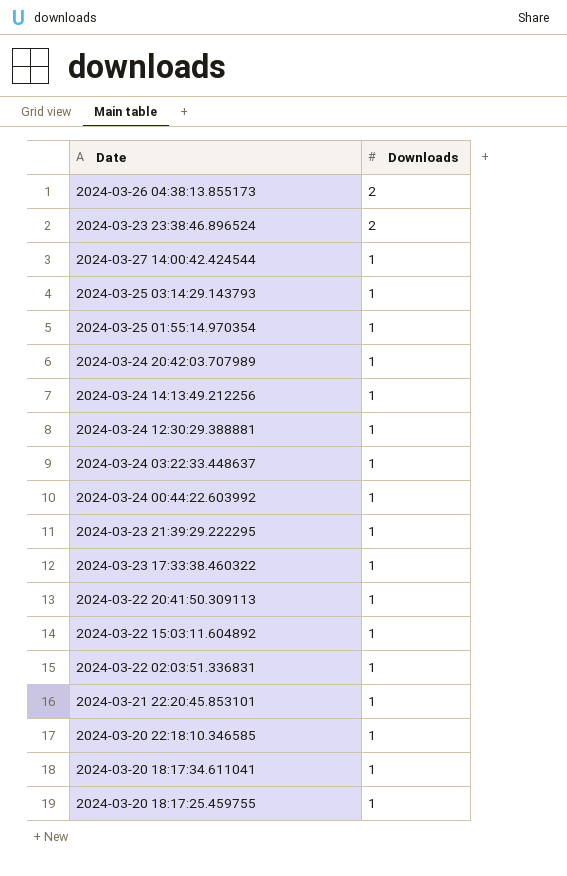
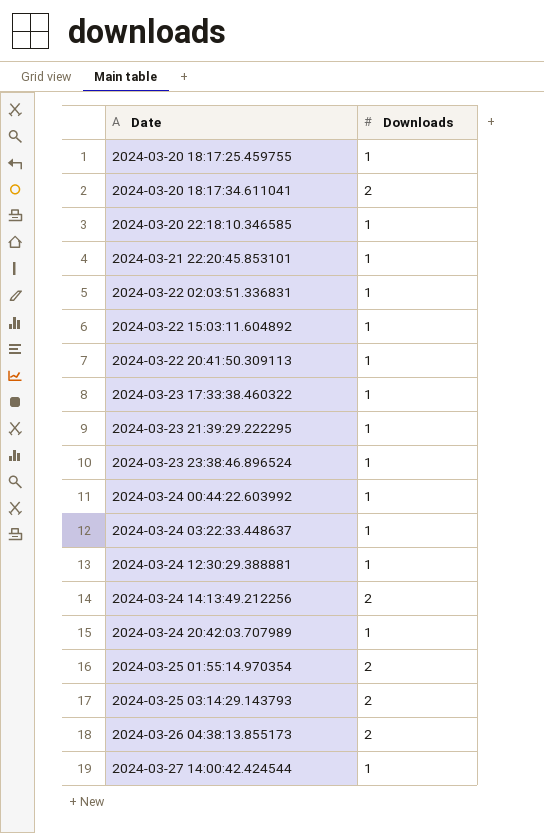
row order: Downloads descending -> Date ascending
2024-03-20 18:17:34.611041 | Downloads: 1 -> 2
2024-03-23 23:38:46.896524 | Downloads: 2 -> 1
2024-03-24 14:13:49.212256 | Downloads: 1 -> 2
2024-03-25 01:55:14.970354 | Downloads: 1 -> 2
2024-03-25 03:14:29.143793 | Downloads: 1 -> 2

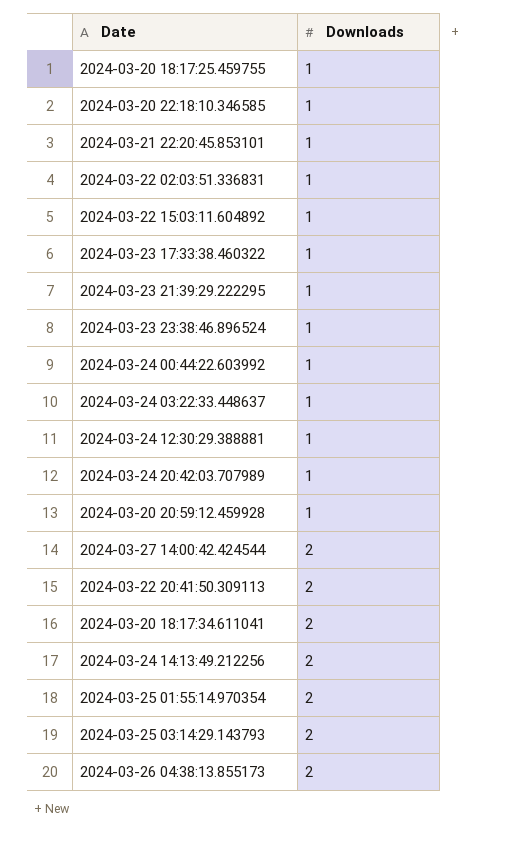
row order: Date ascending -> Downloads ascending
row 2024-03-20 20:59:12.459928: none -> 1
2024-03-27 14:00:42.424544 | Downloads: 1 -> 2
2024-03-22 20:41:50.309113 | Downloads: 1 -> 2

